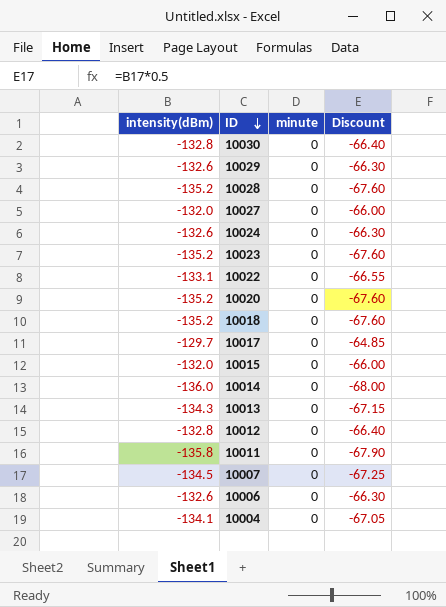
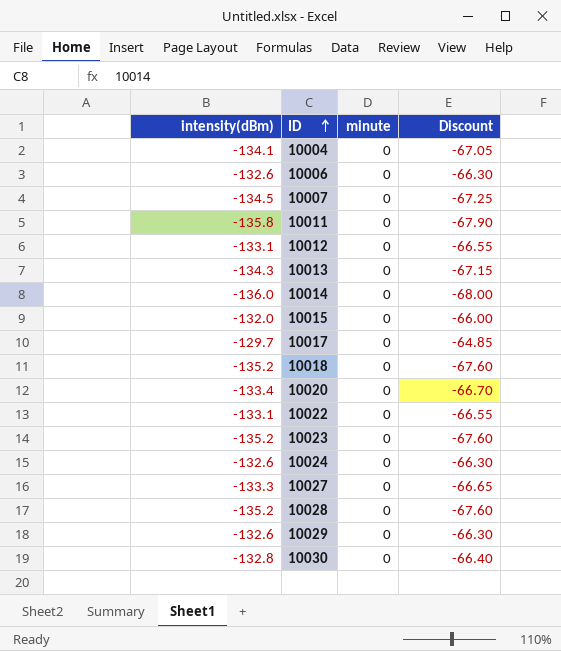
row order: ID descending -> ID ascending
10012 | intensity(dBm): -132.8 -> -133.1
10012 | Discount: -66.40 -> -66.55
10020 | intensity(dBm): -135.2 -> -133.4
10020 | Discount: -67.60 -> -66.70
10027 | intensity(dBm): -132.0 -> -133.3
10027 | Discount: -66.00 -> -66.65

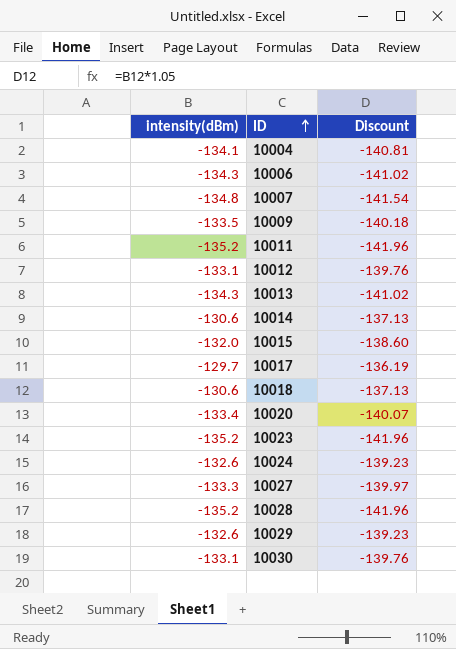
column minute | position: 3 -> none
column Discount | formula: [intensity(dBm)] * 0.5 -> [intensity(dBm)] * 1.05
row 10022: -133.1 | 0 | -66.55 -> none
10006 | intensity(dBm): -132.6 -> -134.3
10007 | intensity(dBm): -134.5 -> -134.8
row 10009: none -> -133.5 | -140.18
10011 | intensity(dBm): -135.8 -> -135.2
10014 | intensity(dBm): -136.0 -> -130.6
10018 | intensity(dBm): -135.2 -> -130.6
10030 | intensity(dBm): -132.8 -> -133.1

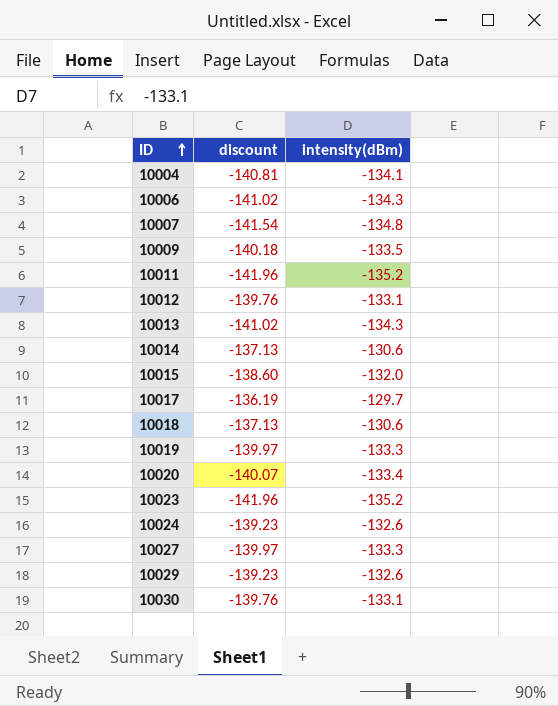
column name: Discount -> discount
column intensity(dBm) | position: 1 -> 3
row 10028: -135.2 | -141.96 -> none
row 10019: none -> -139.97 | -133.3

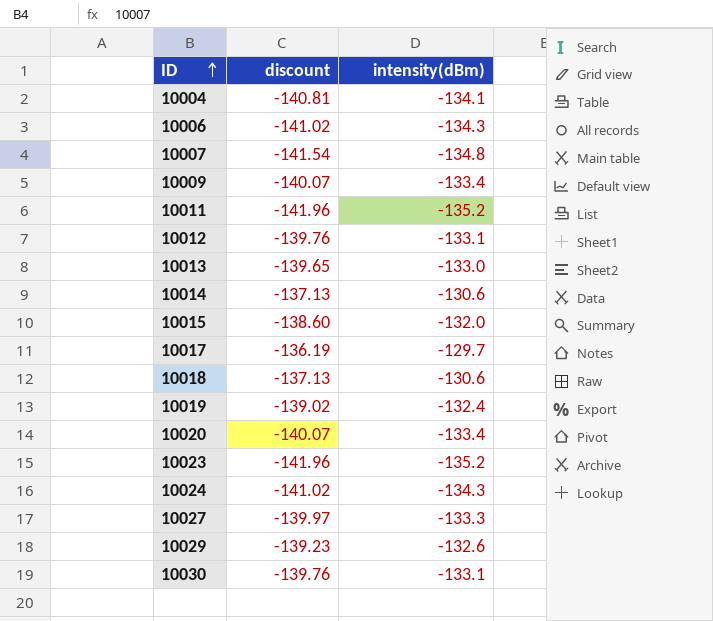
10009 | discount: -140.18 -> -140.07
10009 | intensity(dBm): -133.5 -> -133.4
10013 | discount: -141.02 -> -139.65
10013 | intensity(dBm): -134.3 -> -133.0
10019 | discount: -139.97 -> -139.02
10019 | intensity(dBm): -133.3 -> -132.4
10024 | discount: -139.23 -> -141.02
10024 | intensity(dBm): -132.6 -> -134.3

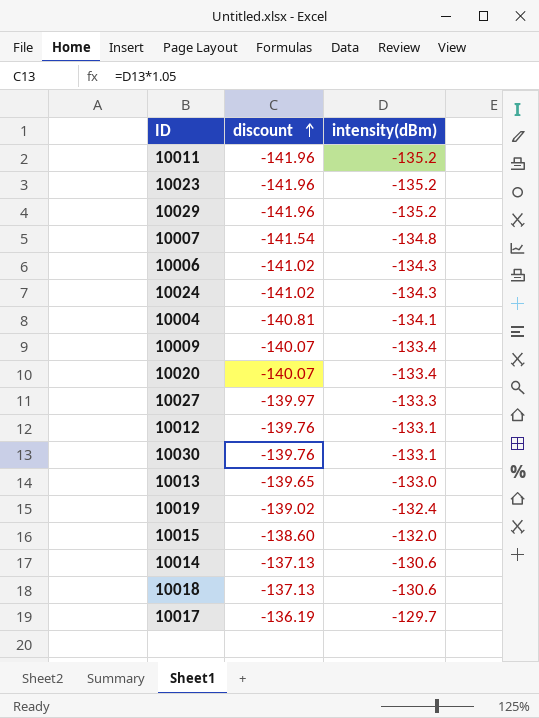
row order: ID ascending -> discount ascending
10029 | discount: -139.23 -> -141.96
10029 | intensity(dBm): -132.6 -> -135.2

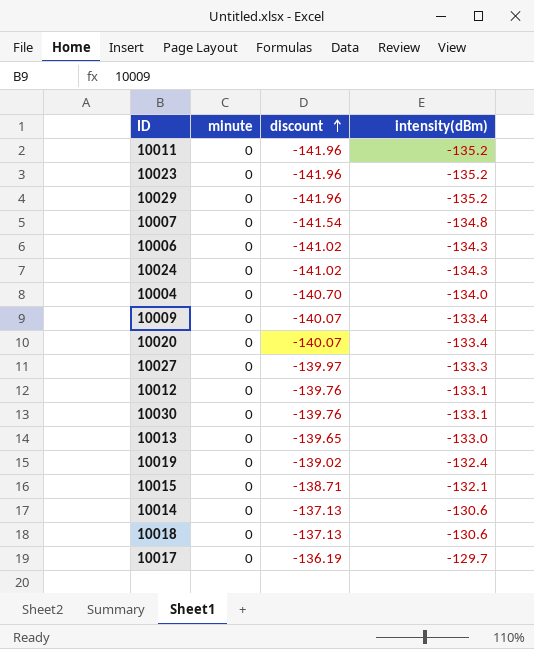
column minute | position: none -> 2
10004 | discount: -140.81 -> -140.70
10004 | intensity(dBm): -134.1 -> -134.0
10015 | discount: -138.60 -> -138.71
10015 | intensity(dBm): -132.0 -> -132.1

